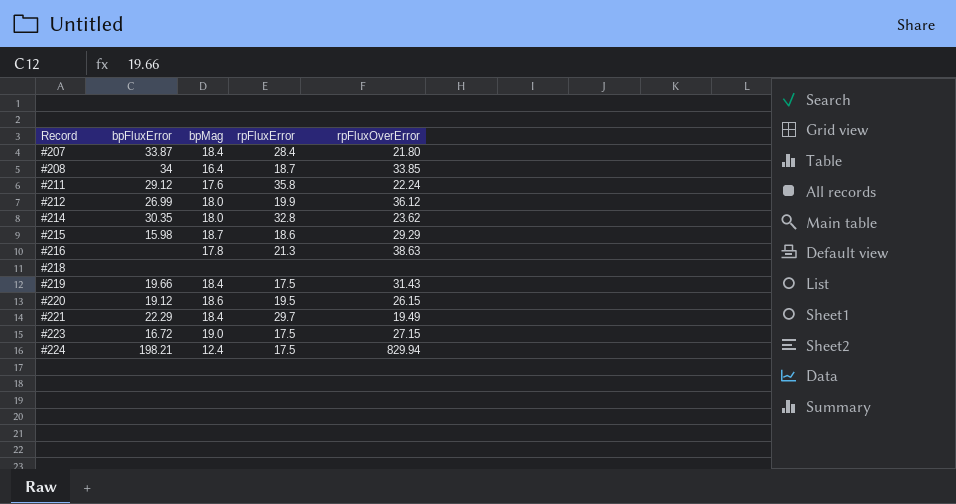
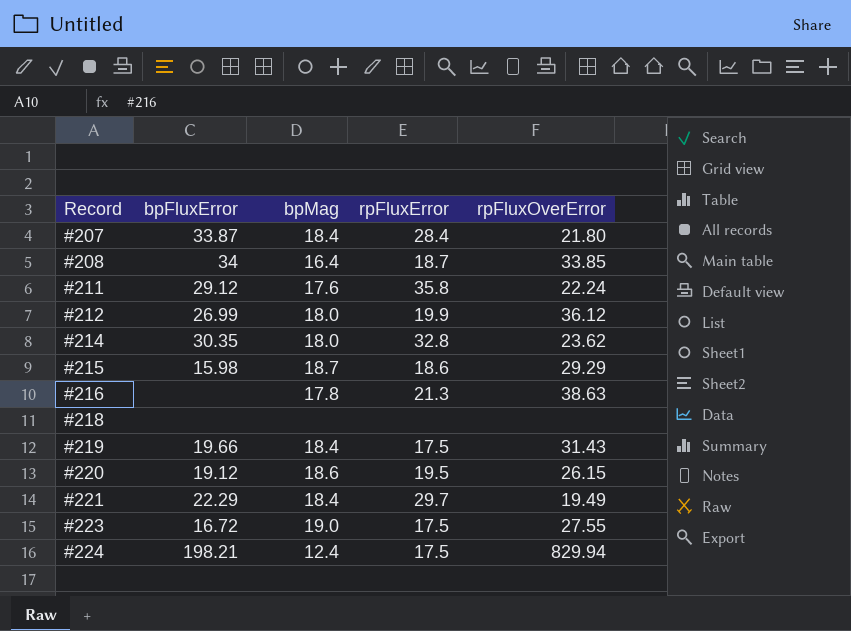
#223 | rpFluxOverError: 27.15 -> 27.55

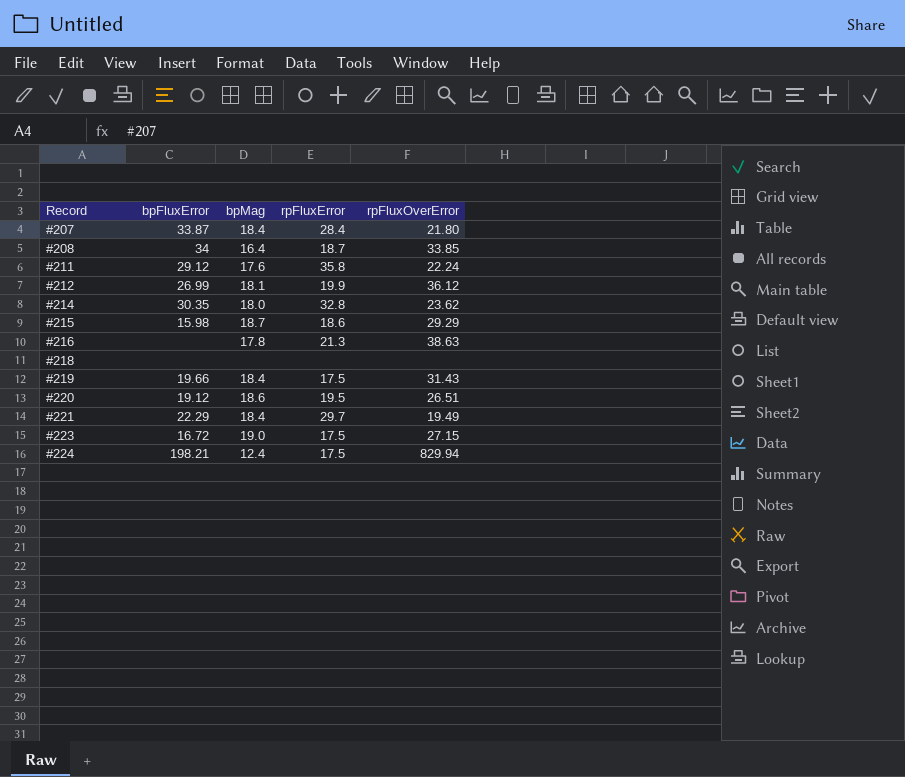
#212 | bpMag: 18.0 -> 18.1
#220 | rpFluxOverError: 26.15 -> 26.51
#223 | rpFluxOverError: 27.55 -> 27.15

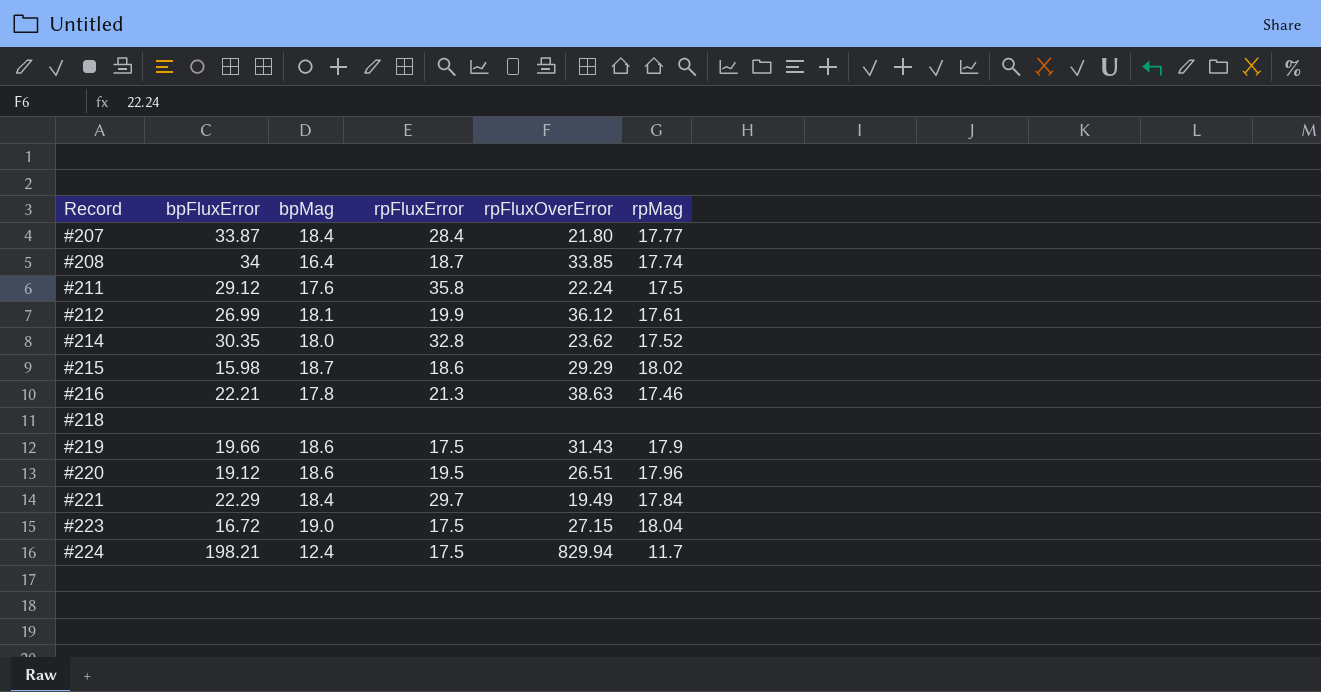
column rpMag | position: none -> 6
#216 | bpFluxError: none -> 22.21
#219 | bpMag: 18.4 -> 18.6

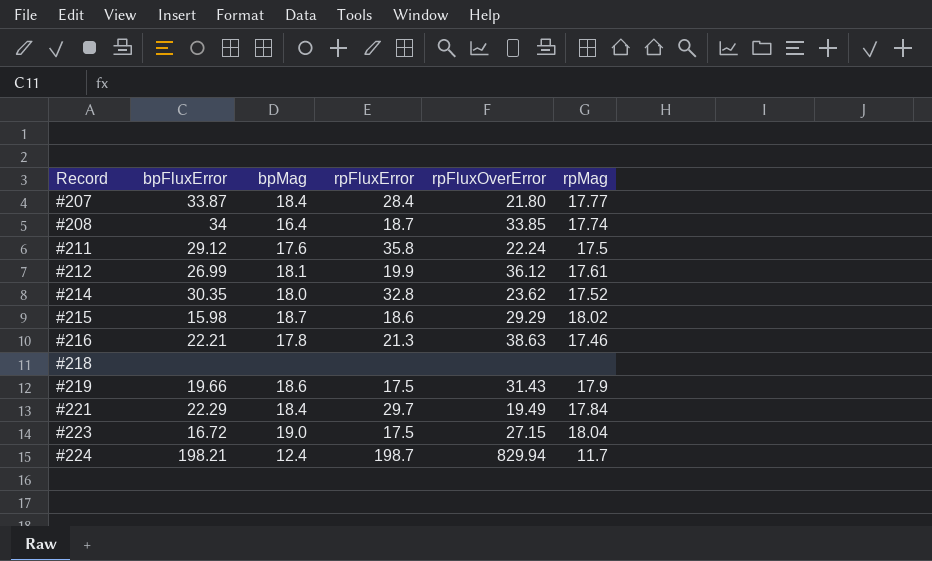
row #220: 19.12 | 18.6 | 19.5 | 26.51 | 17.96 -> none
#224 | rpFluxError: 17.5 -> 198.7

